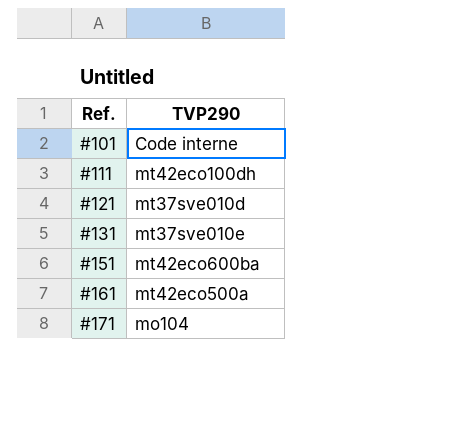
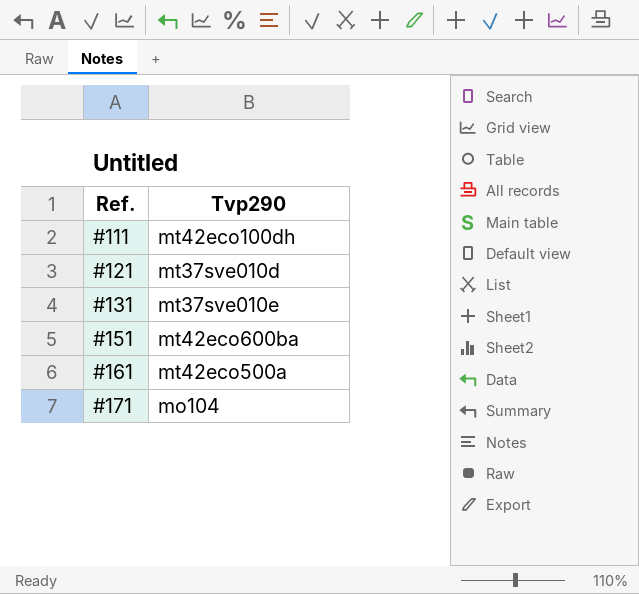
column name: TVP290 -> Tvp290
row #101: Code interne -> none

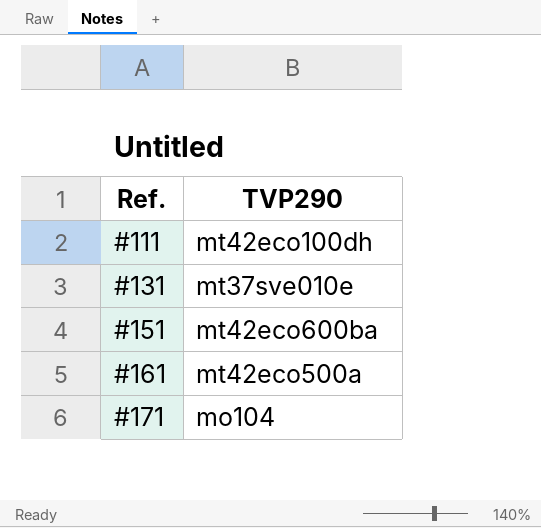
column name: Tvp290 -> TVP290
row #121: mt37sve010d -> none

